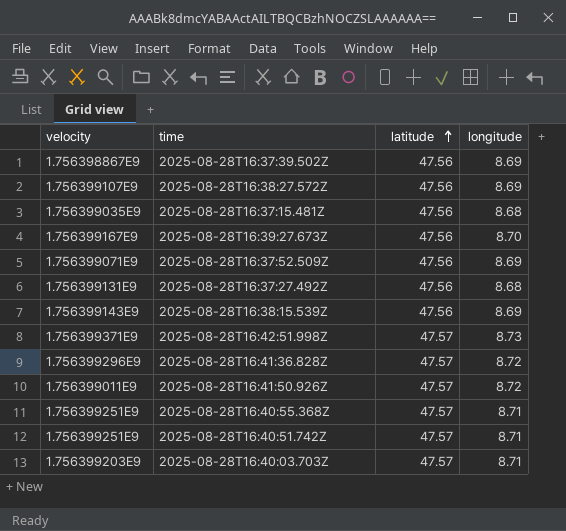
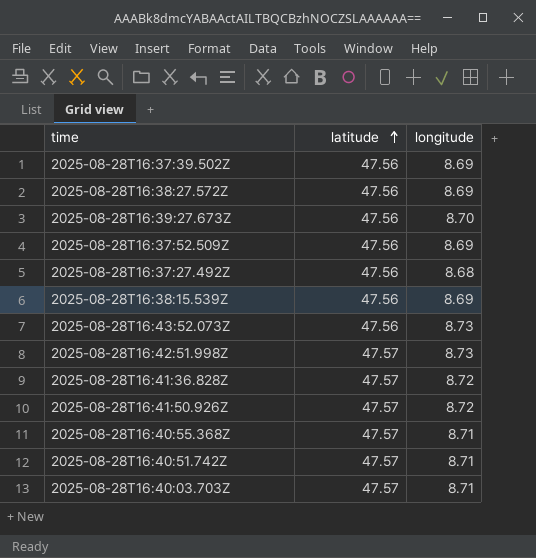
column velocity | position: 1 -> none
row 2025-08-28T16:37:15.481Z: 1.756399035E9 | 47.56 | 8.68 -> none
row 2025-08-28T16:43:52.073Z: none -> 47.56 | 8.73

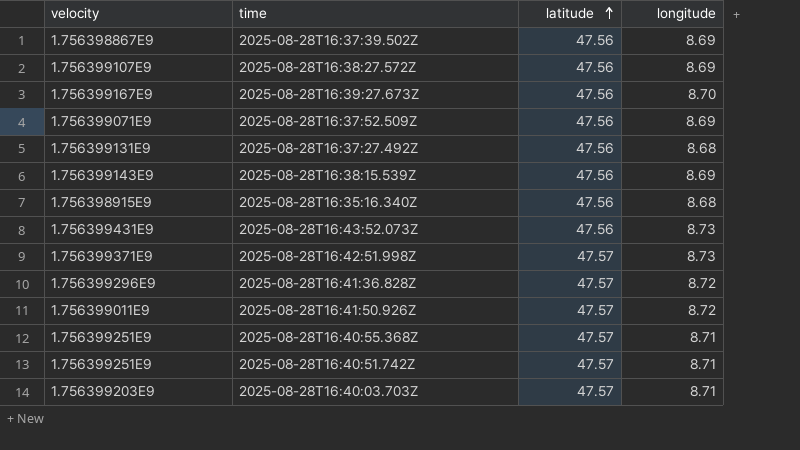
column velocity | position: none -> 1
row 2025-08-28T16:35:16.340Z: none -> 1.756398915E9 | 47.56 | 8.68

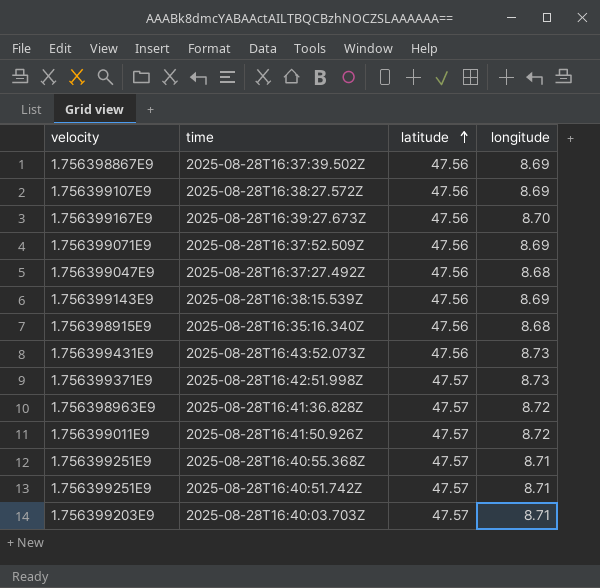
2025-08-28T16:37:27.492Z | velocity: 1.756399131E9 -> 1.756399047E9
2025-08-28T16:41:36.828Z | velocity: 1.756399296E9 -> 1.756398963E9

